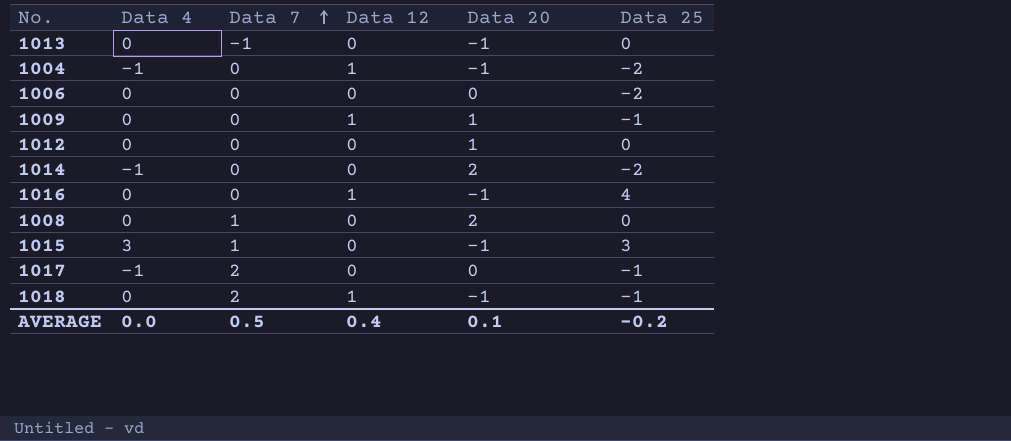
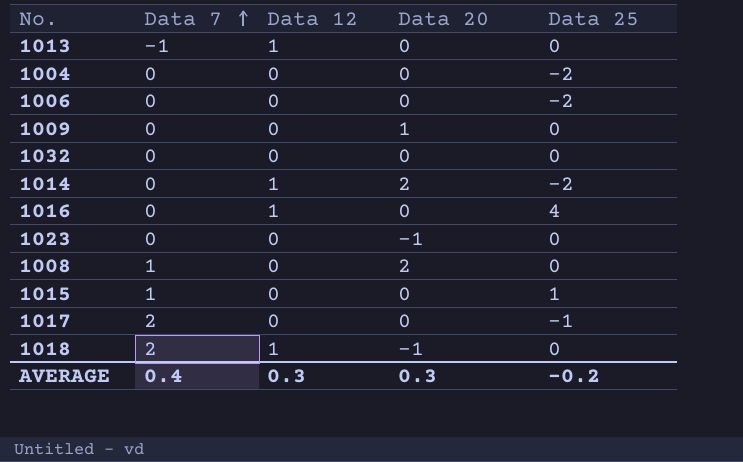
column Data 4 | position: 2 -> none
row 1012: 0 | 0 | 0 | 1 | 0 -> none
1013 | Data 12: 0 -> 1
1013 | Data 20: -1 -> 0
1004 | Data 12: 1 -> 0
1004 | Data 20: -1 -> 0
1009 | Data 12: 1 -> 0
1009 | Data 25: -1 -> 0
row 1032: none -> 0 | 0 | 0 | 0
1014 | Data 12: 0 -> 1
1016 | Data 20: -1 -> 0
row 1023: none -> 0 | 0 | -1 | 0
1015 | Data 20: -1 -> 0
1015 | Data 25: 3 -> 1
1018 | Data 25: -1 -> 0
AVERAGE | Data 7: 0.5 -> 0.4
AVERAGE | Data 12: 0.4 -> 0.3
AVERAGE | Data 20: 0.1 -> 0.3

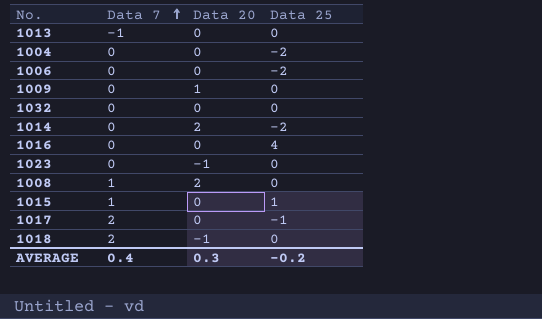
column Data 12 | position: 3 -> none

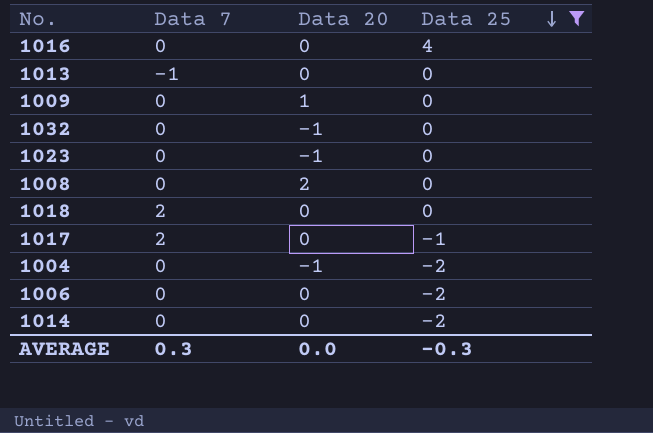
filter: none -> Data 25 != 1
row order: Data 7 ascending -> Data 25 descending
1032 | Data 20: 0 -> -1
1008 | Data 7: 1 -> 0
1018 | Data 20: -1 -> 0
1004 | Data 20: 0 -> -1
1014 | Data 20: 2 -> 0
AVERAGE | Data 7: 0.4 -> 0.3
AVERAGE | Data 20: 0.3 -> 0.0
AVERAGE | Data 25: -0.2 -> -0.3

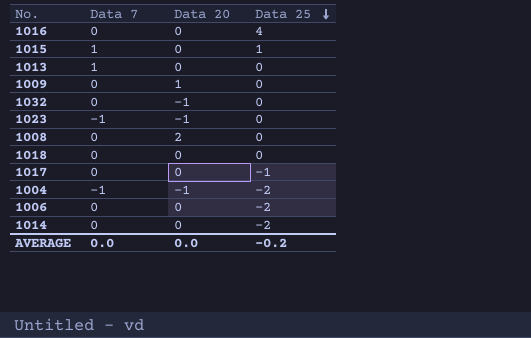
filter: Data 25 != 1 -> none
1013 | Data 7: -1 -> 1
1023 | Data 7: 0 -> -1
1018 | Data 7: 2 -> 0
1017 | Data 7: 2 -> 0
1004 | Data 7: 0 -> -1
AVERAGE | Data 7: 0.3 -> 0.0
AVERAGE | Data 25: -0.3 -> -0.2

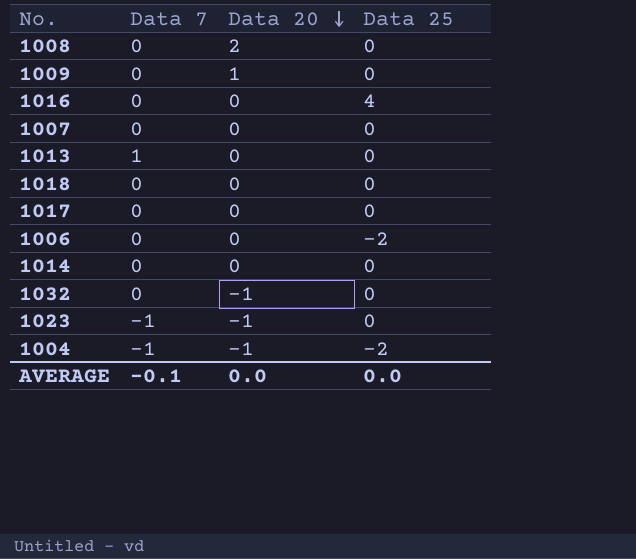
row order: Data 25 descending -> Data 20 descending
row 1015: 1 | 0 | 1 -> none
row 1007: none -> 0 | 0 | 0
1017 | Data 25: -1 -> 0
1014 | Data 25: -2 -> 0
AVERAGE | Data 7: 0.0 -> -0.1
AVERAGE | Data 25: -0.2 -> 0.0

